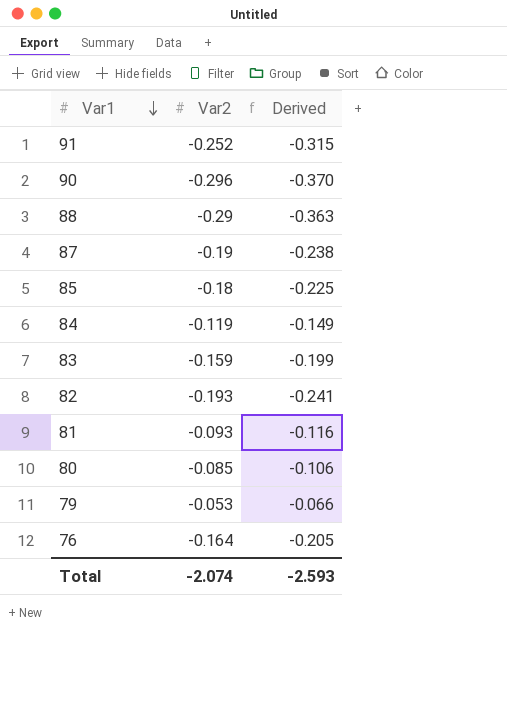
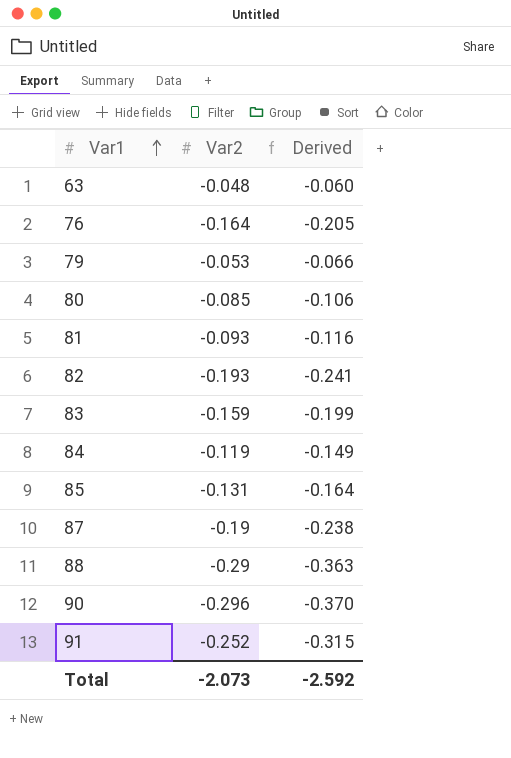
row order: Var1 descending -> Var1 ascending
row 63: none -> -0.048 | -0.060
85 | Var2: -0.18 -> -0.131
85 | Derived: -0.225 -> -0.164
Total | Var2: -2.074 -> -2.073
Total | Derived: -2.593 -> -2.592

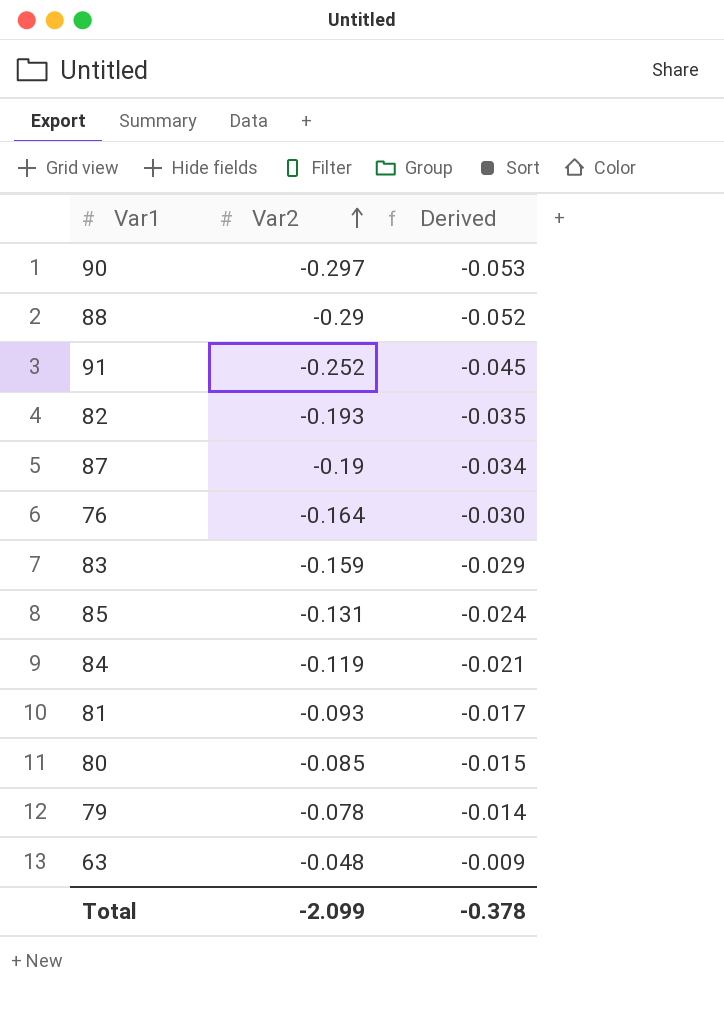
row order: Var1 ascending -> Var2 ascending
column Derived | formula: [Var2] * 1.25 -> [Var2] * 0.18
90 | Var2: -0.296 -> -0.297
79 | Var2: -0.053 -> -0.078
Total | Var2: -2.073 -> -2.099
Total | Derived: -2.592 -> -0.378

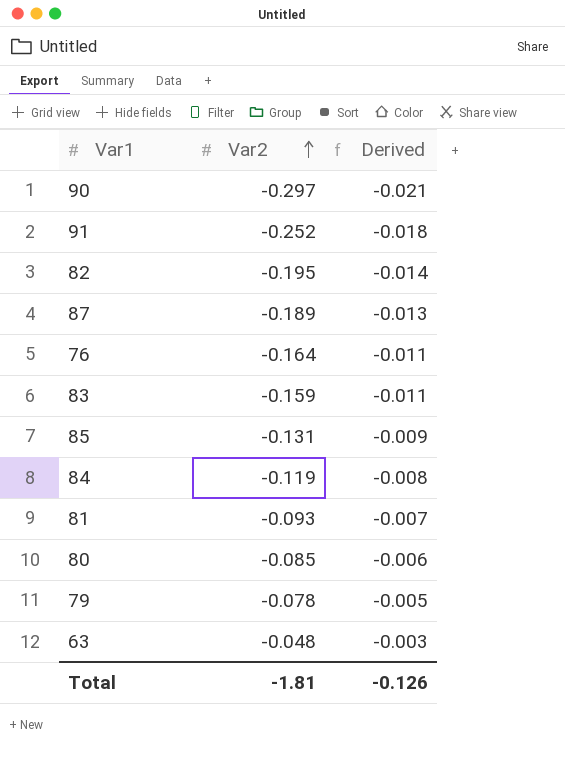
column Derived | formula: [Var2] * 0.18 -> [Var2] * 0.07
row 88: -0.29 | -0.052 -> none
82 | Var2: -0.193 -> -0.195
87 | Var2: -0.19 -> -0.189
Total | Var2: -2.099 -> -1.81
Total | Derived: -0.378 -> -0.126

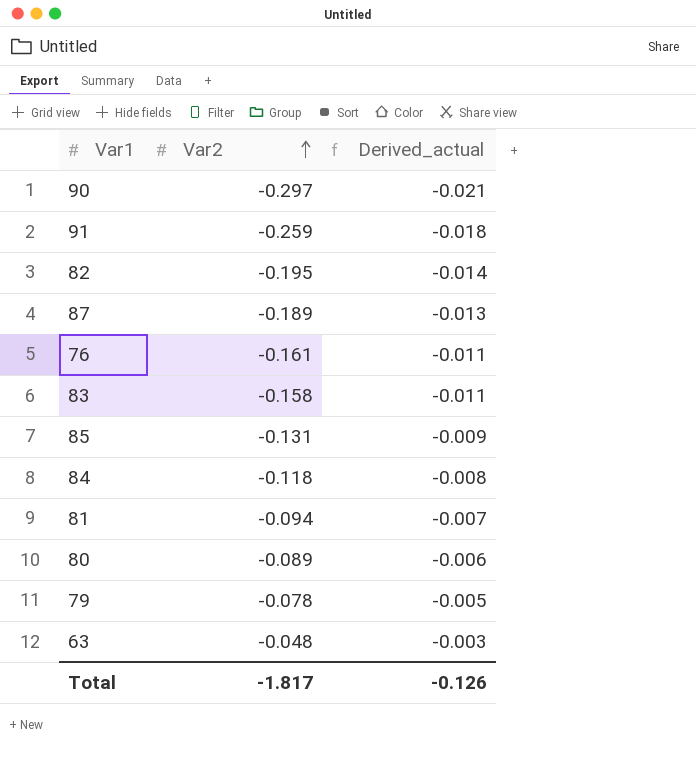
column name: Derived -> Derived_actual
91 | Var2: -0.252 -> -0.259
76 | Var2: -0.164 -> -0.161
83 | Var2: -0.159 -> -0.158
84 | Var2: -0.119 -> -0.118
81 | Var2: -0.093 -> -0.094
80 | Var2: -0.085 -> -0.089
Total | Var2: -1.81 -> -1.817

